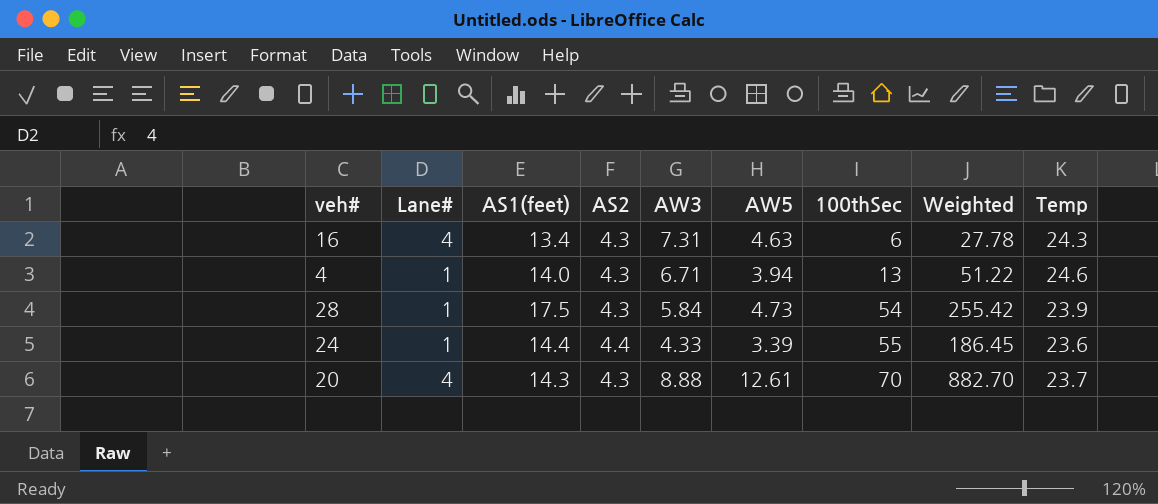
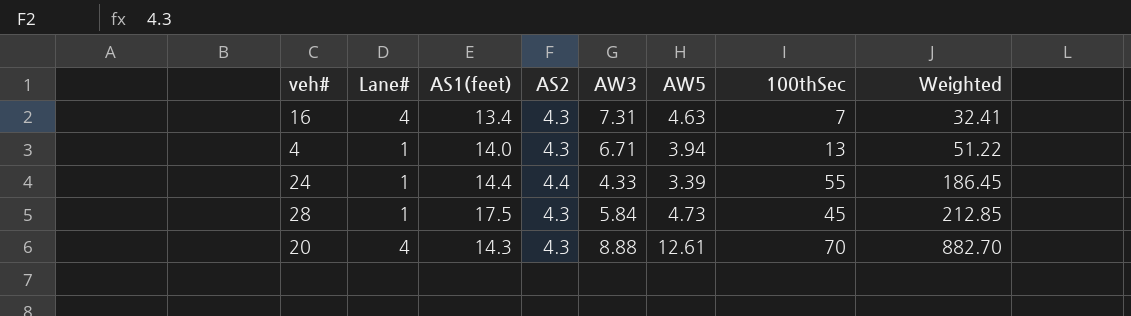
row order: 100thSec ascending -> Weighted ascending
column Temp | position: 9 -> none
16 | 100thSec: 6 -> 7
16 | Weighted: 27.78 -> 32.41
28 | 100thSec: 54 -> 45
28 | Weighted: 255.42 -> 212.85

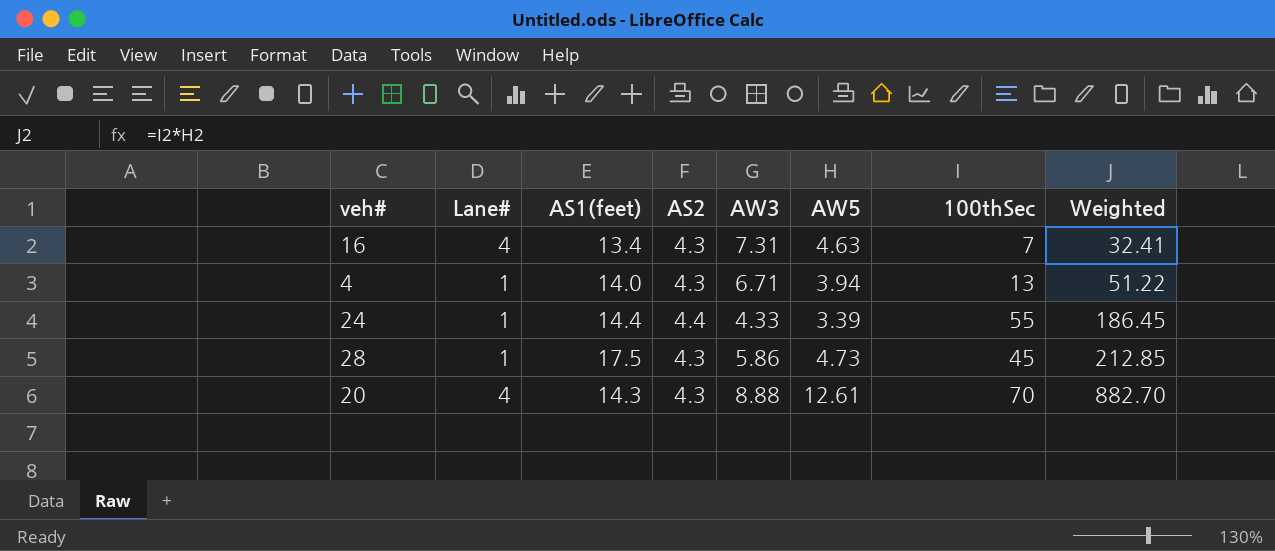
28 | AW3: 5.84 -> 5.86

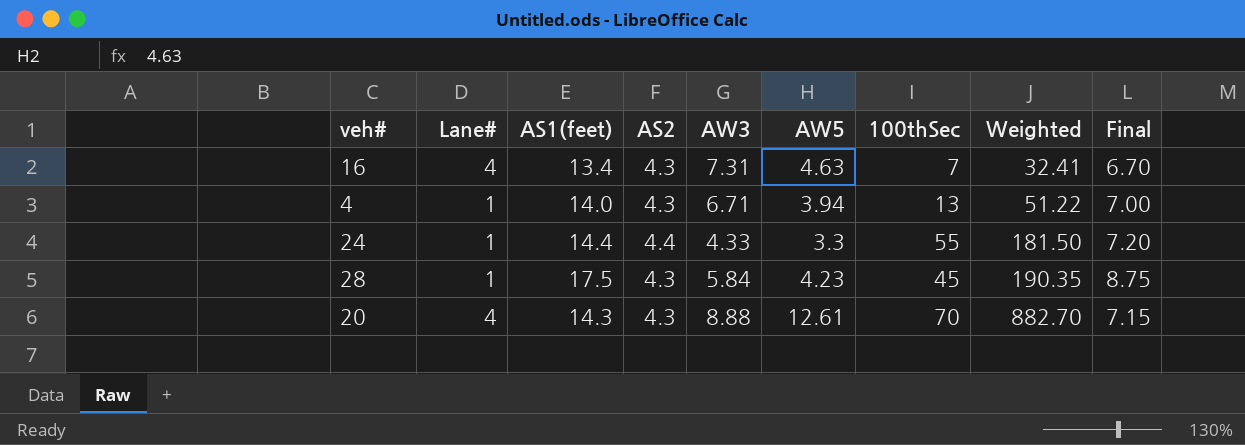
column Final | formula: none -> [AS1(feet)] * 0.5
24 | AW5: 3.39 -> 3.3
24 | Weighted: 186.45 -> 181.50
28 | AW3: 5.86 -> 5.84
28 | AW5: 4.73 -> 4.23
28 | Weighted: 212.85 -> 190.35

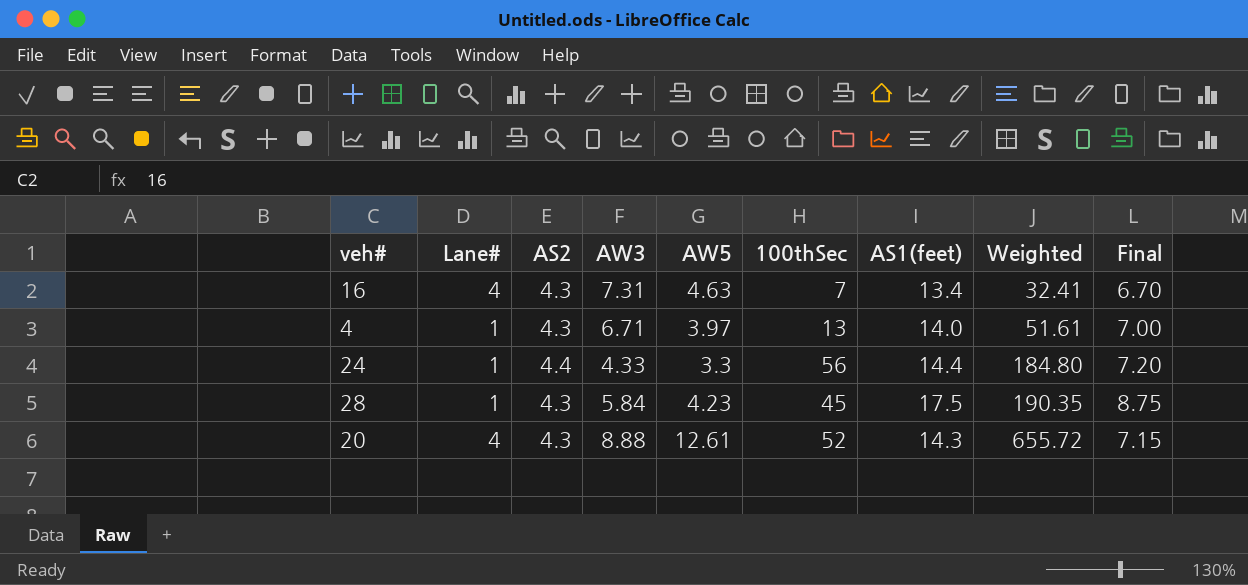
column AS1(feet) | position: 3 -> 7
4 | AW5: 3.94 -> 3.97
4 | Weighted: 51.22 -> 51.61
24 | 100thSec: 55 -> 56
24 | Weighted: 181.50 -> 184.80
20 | 100thSec: 70 -> 52
20 | Weighted: 882.70 -> 655.72

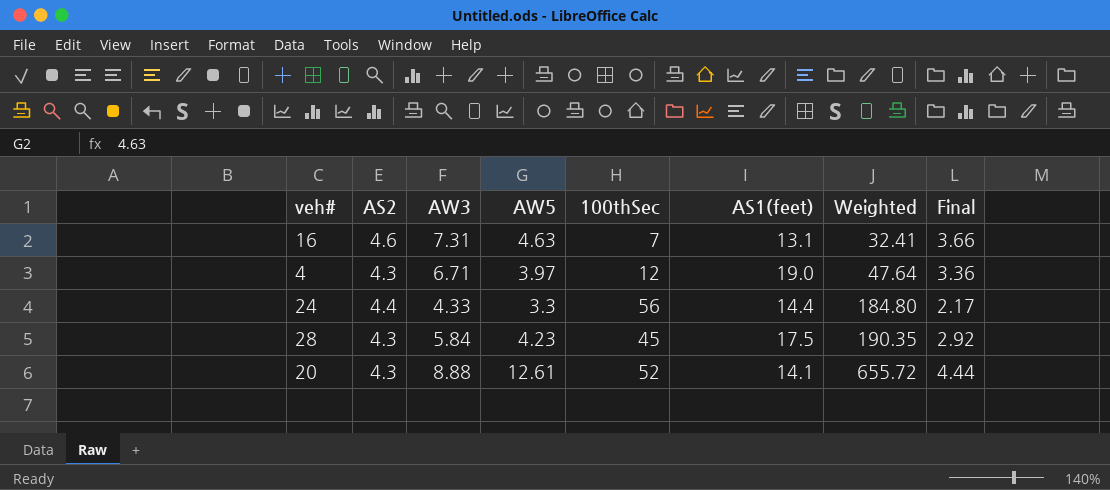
column Lane# | position: 2 -> none
column Final | formula: [AS1(feet)] * 0.5 -> [AW3] * 0.5
16 | AS2: 4.3 -> 4.6
16 | AS1(feet): 13.4 -> 13.1
4 | 100thSec: 13 -> 12
4 | AS1(feet): 14.0 -> 19.0
4 | Weighted: 51.61 -> 47.64
20 | AS1(feet): 14.3 -> 14.1

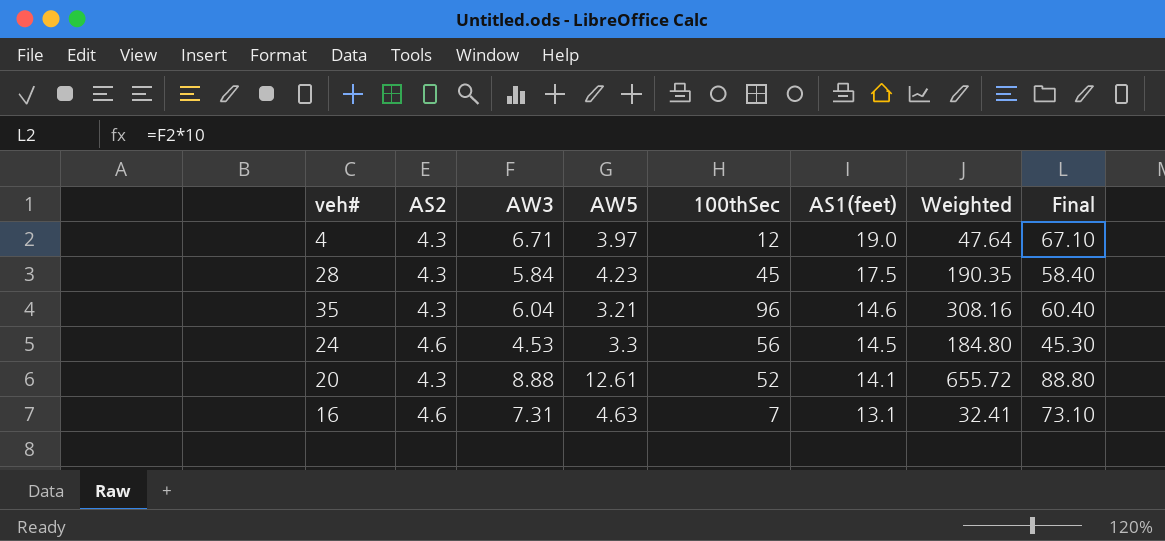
row order: Weighted ascending -> AS1(feet) descending
column Final | formula: [AW3] * 0.5 -> [AW3] * 10
row 35: none -> 4.3 | 6.04 | 3.21 | 96 | 14.6 | 308.16 | 60.40
24 | AS2: 4.4 -> 4.6
24 | AW3: 4.33 -> 4.53
24 | AS1(feet): 14.4 -> 14.5

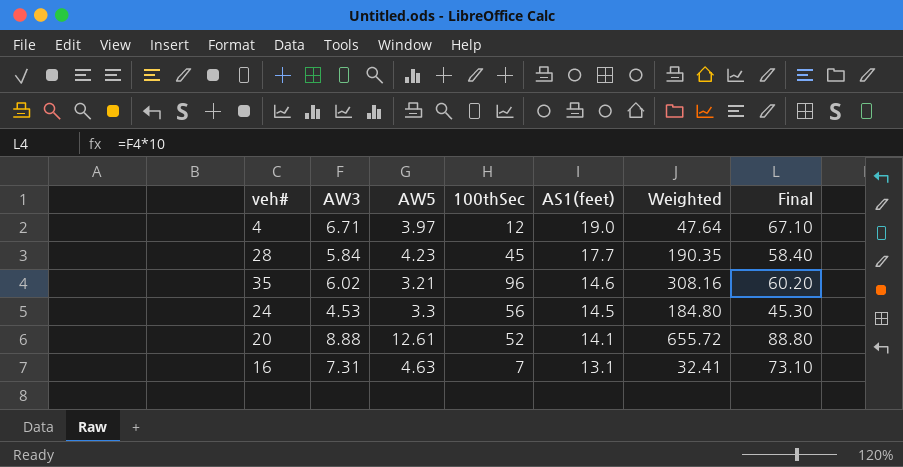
column AS2 | position: 2 -> none
28 | AS1(feet): 17.5 -> 17.7
35 | AW3: 6.04 -> 6.02
35 | Final: 60.40 -> 60.20

